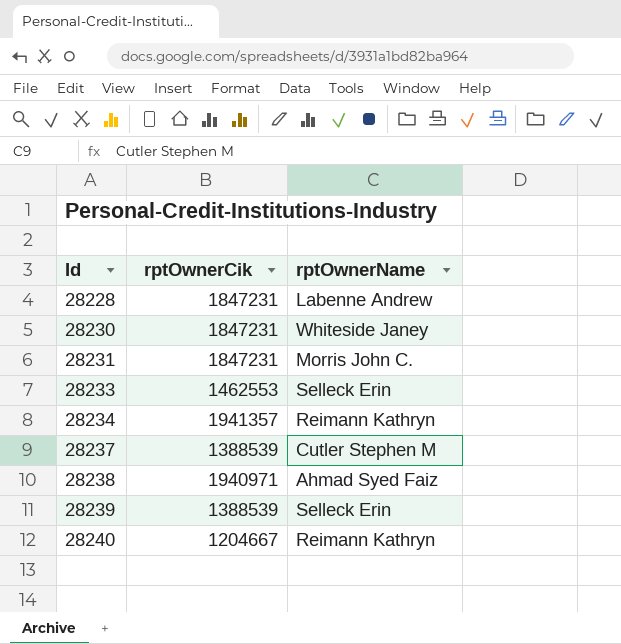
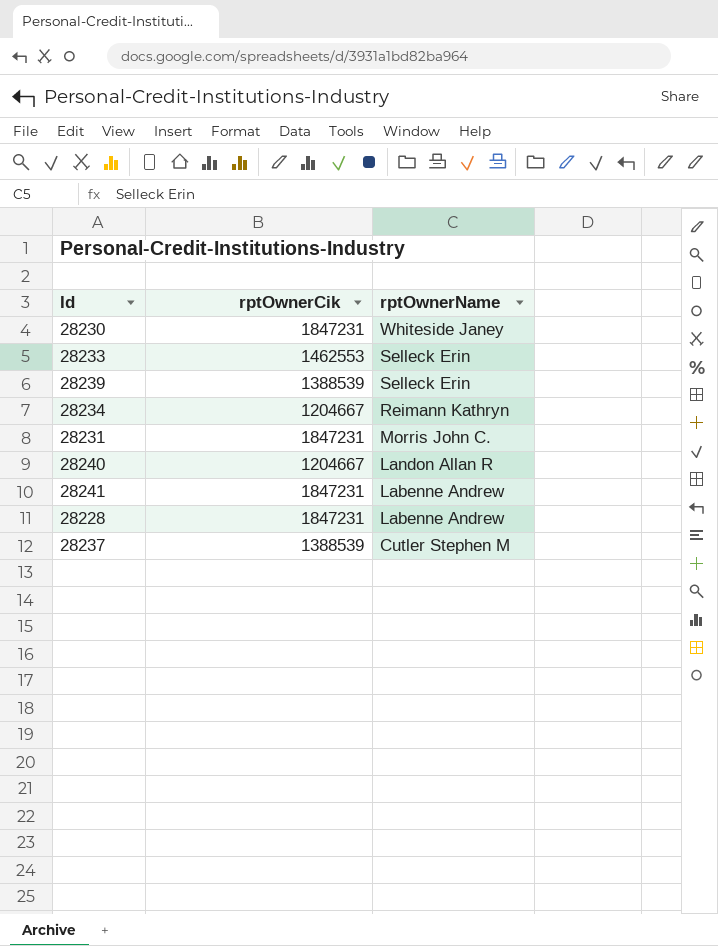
row order: Id ascending -> rptOwnerName descending
row 28238: 1940971 | Ahmad Syed Faiz -> none
28234 | rptOwnerCik: 1941357 -> 1204667
28240 | rptOwnerName: Reimann Kathryn -> Landon Allan R
row 28241: none -> 1847231 | Labenne Andrew

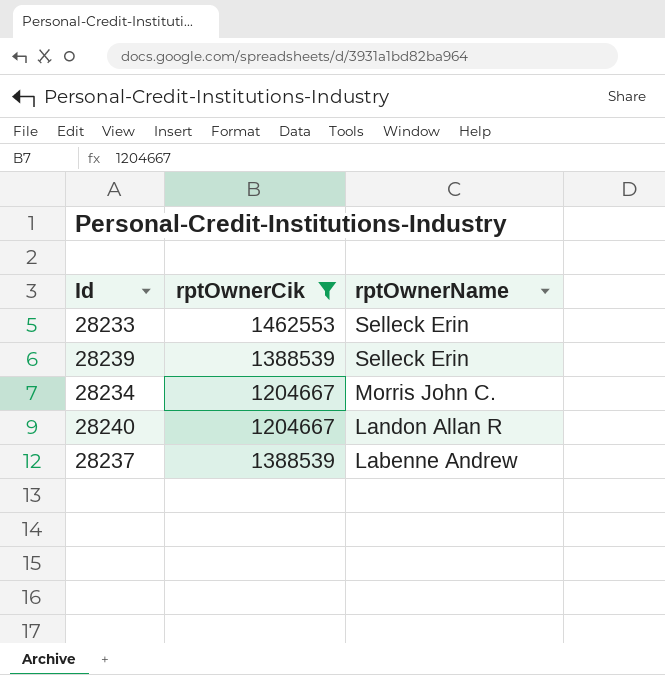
filter: none -> rptOwnerCik != 1847231
28234 | rptOwnerName: Reimann Kathryn -> Morris John C.
28237 | rptOwnerName: Cutler Stephen M -> Labenne Andrew

